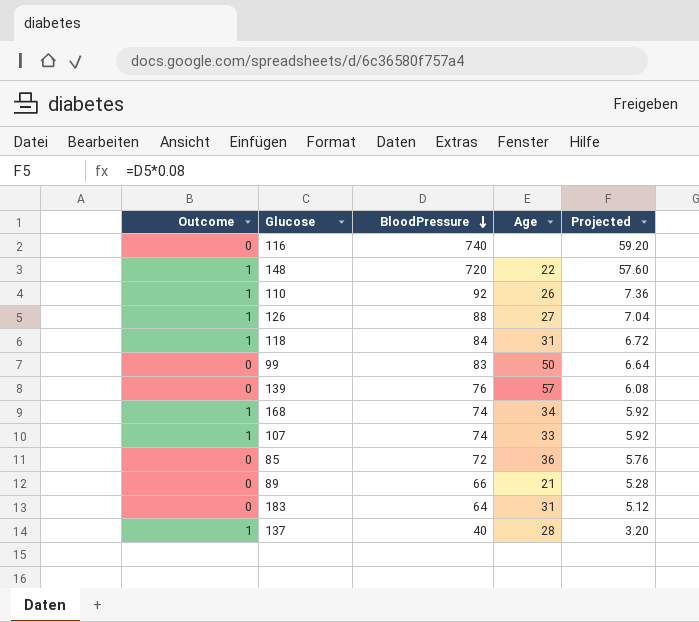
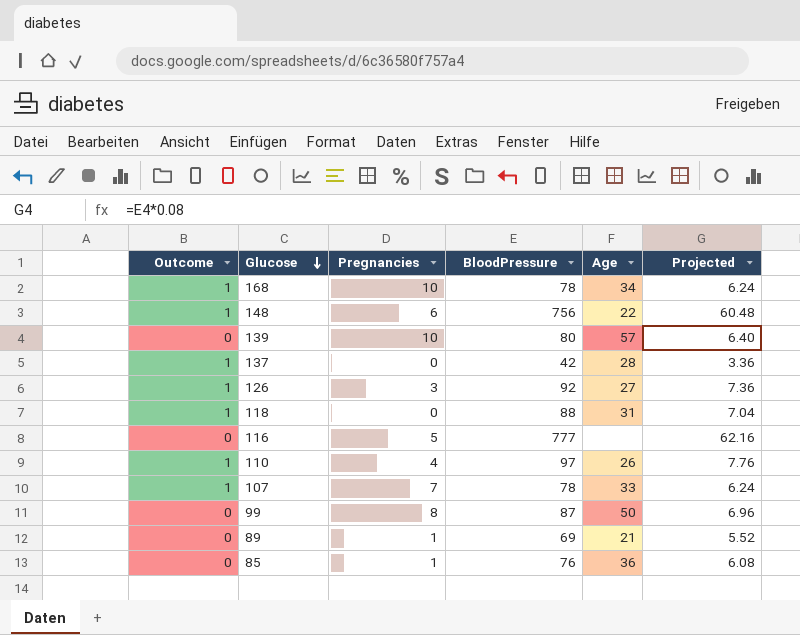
row order: BloodPressure descending -> Glucose descending
column Pregnancies | position: none -> 3
row 183: 0 | 64 | 31 | 5.12 -> none
168 | BloodPressure: 74 -> 78
168 | Projected: 5.92 -> 6.24
148 | BloodPressure: 720 -> 756
148 | Projected: 57.60 -> 60.48
139 | BloodPressure: 76 -> 80
139 | Projected: 6.08 -> 6.40
137 | BloodPressure: 40 -> 42
137 | Projected: 3.20 -> 3.36
126 | BloodPressure: 88 -> 92
126 | Projected: 7.04 -> 7.36
118 | BloodPressure: 84 -> 88
118 | Projected: 6.72 -> 7.04
116 | BloodPressure: 740 -> 777
116 | Projected: 59.20 -> 62.16
110 | BloodPressure: 92 -> 97
110 | Projected: 7.36 -> 7.76
107 | BloodPressure: 74 -> 78
107 | Projected: 5.92 -> 6.24
99 | BloodPressure: 83 -> 87
99 | Projected: 6.64 -> 6.96
89 | BloodPressure: 66 -> 69
89 | Projected: 5.28 -> 5.52
85 | BloodPressure: 72 -> 76
85 | Projected: 5.76 -> 6.08

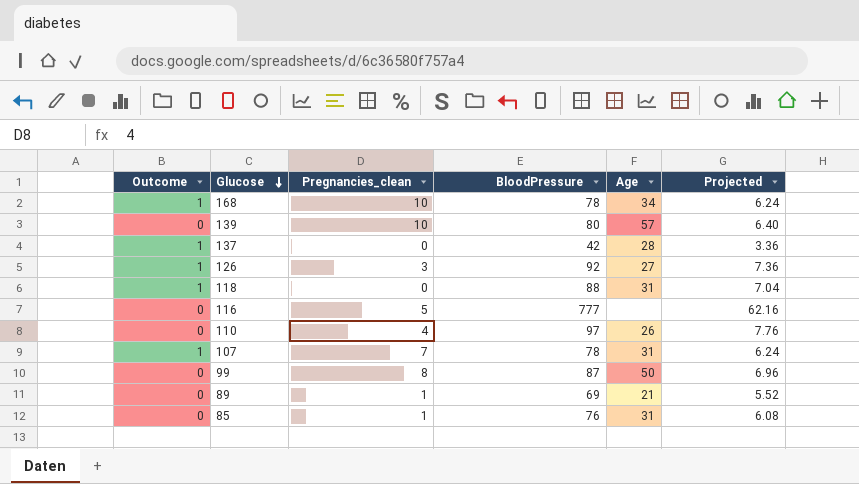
column name: Pregnancies -> Pregnancies_clean
row 148: 1 | 6 | 756 | 22 | 60.48 -> none
110 | Outcome: 1 -> 0
107 | Age: 33 -> 31
85 | Age: 36 -> 31

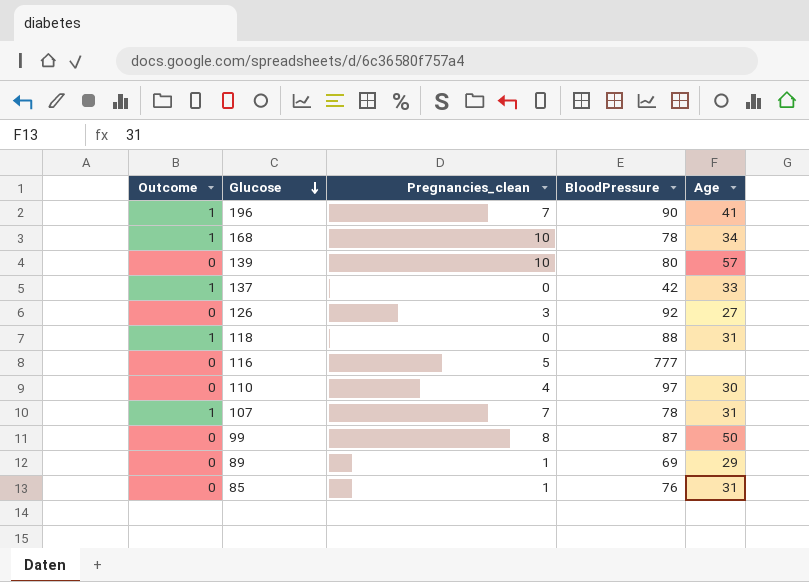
column Projected | formula: [BloodPressure] * 0.08 -> none
row 196: none -> 1 | 7 | 90 | 41
137 | Age: 28 -> 33
126 | Outcome: 1 -> 0
110 | Age: 26 -> 30
89 | Age: 21 -> 29

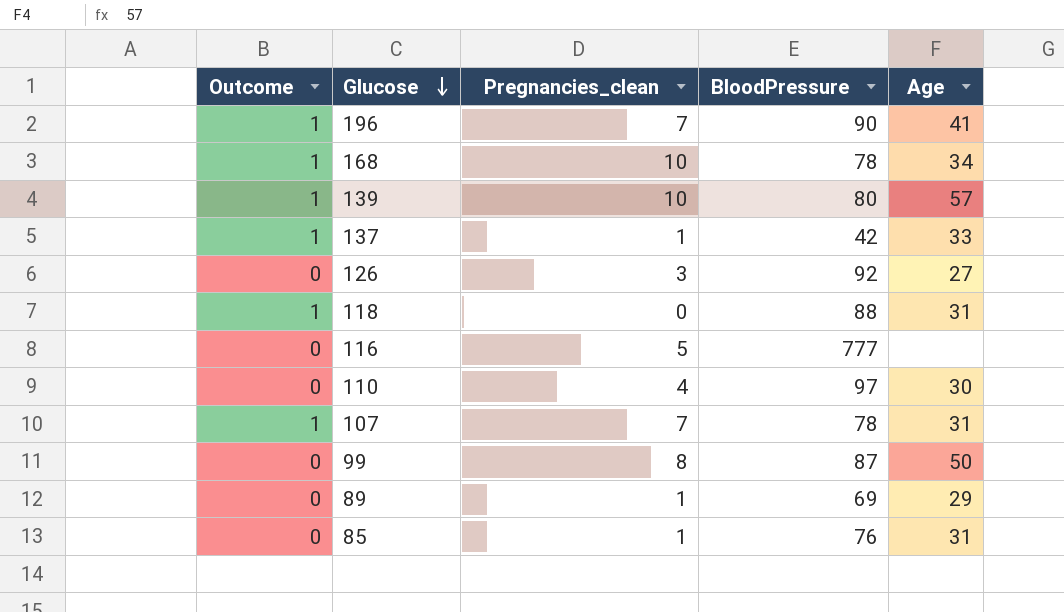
139 | Outcome: 0 -> 1
137 | Pregnancies_clean: 0 -> 1

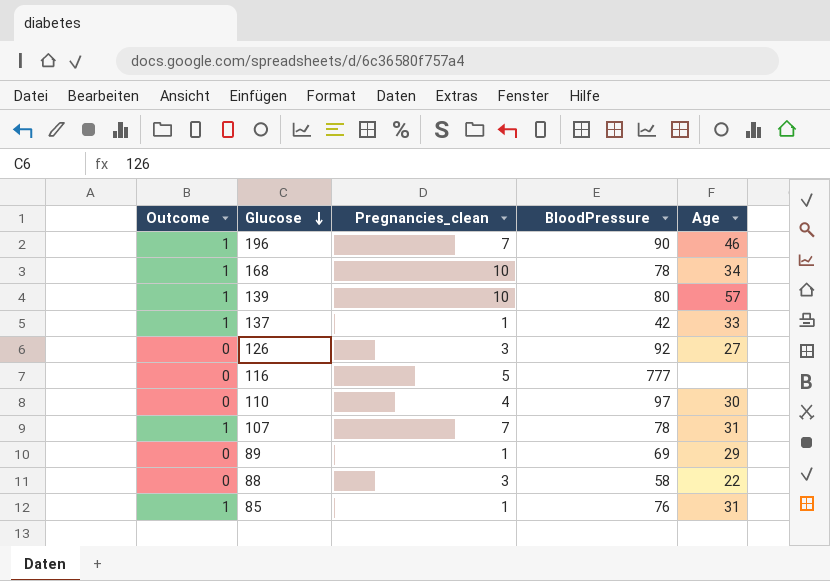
row 118: 1 | 0 | 88 | 31 -> none
row 99: 0 | 8 | 87 | 50 -> none
196 | Age: 41 -> 46
row 88: none -> 0 | 3 | 58 | 22
85 | Outcome: 0 -> 1

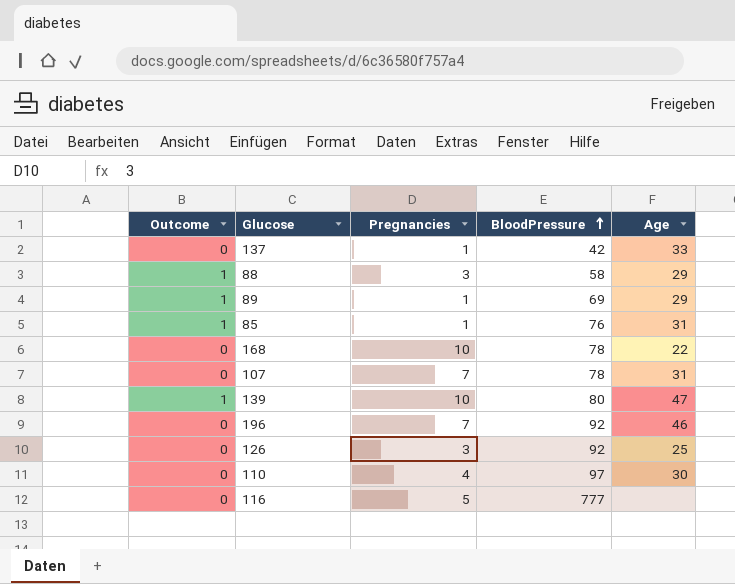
row order: Glucose descending -> BloodPressure ascending
column name: Pregnancies_clean -> Pregnancies
137 | Outcome: 1 -> 0
88 | Outcome: 0 -> 1
88 | Age: 22 -> 29
89 | Outcome: 0 -> 1
168 | Outcome: 1 -> 0
168 | Age: 34 -> 22
107 | Outcome: 1 -> 0
139 | Age: 57 -> 47
196 | Outcome: 1 -> 0
196 | BloodPressure: 90 -> 92
126 | Age: 27 -> 25

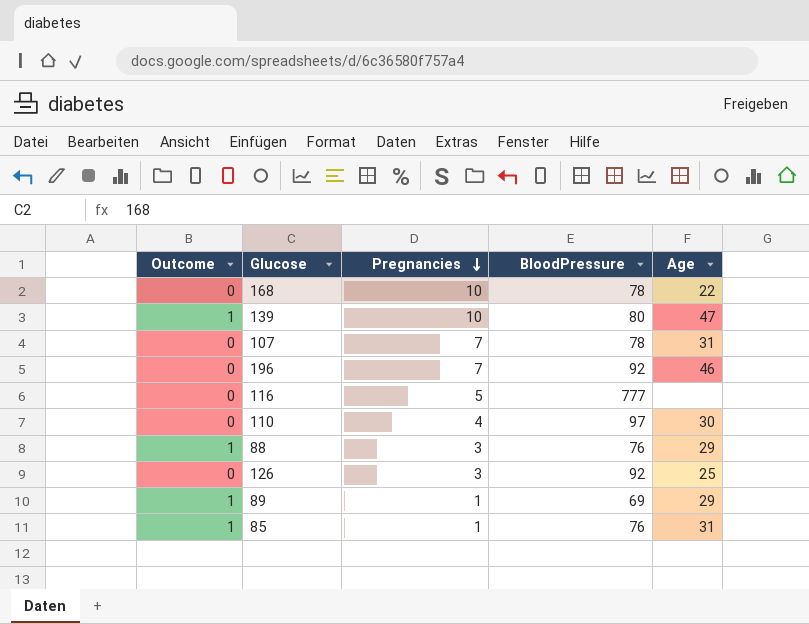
row order: BloodPressure ascending -> Pregnancies descending
row 137: 0 | 1 | 42 | 33 -> none
88 | BloodPressure: 58 -> 76

